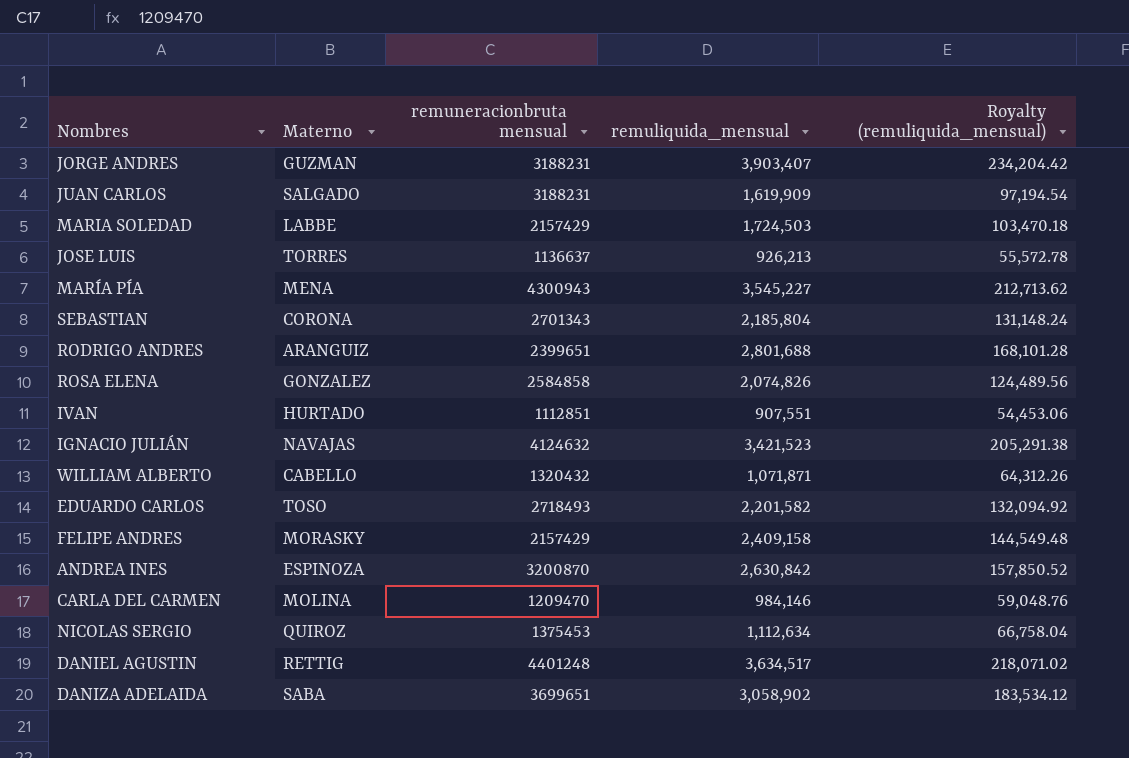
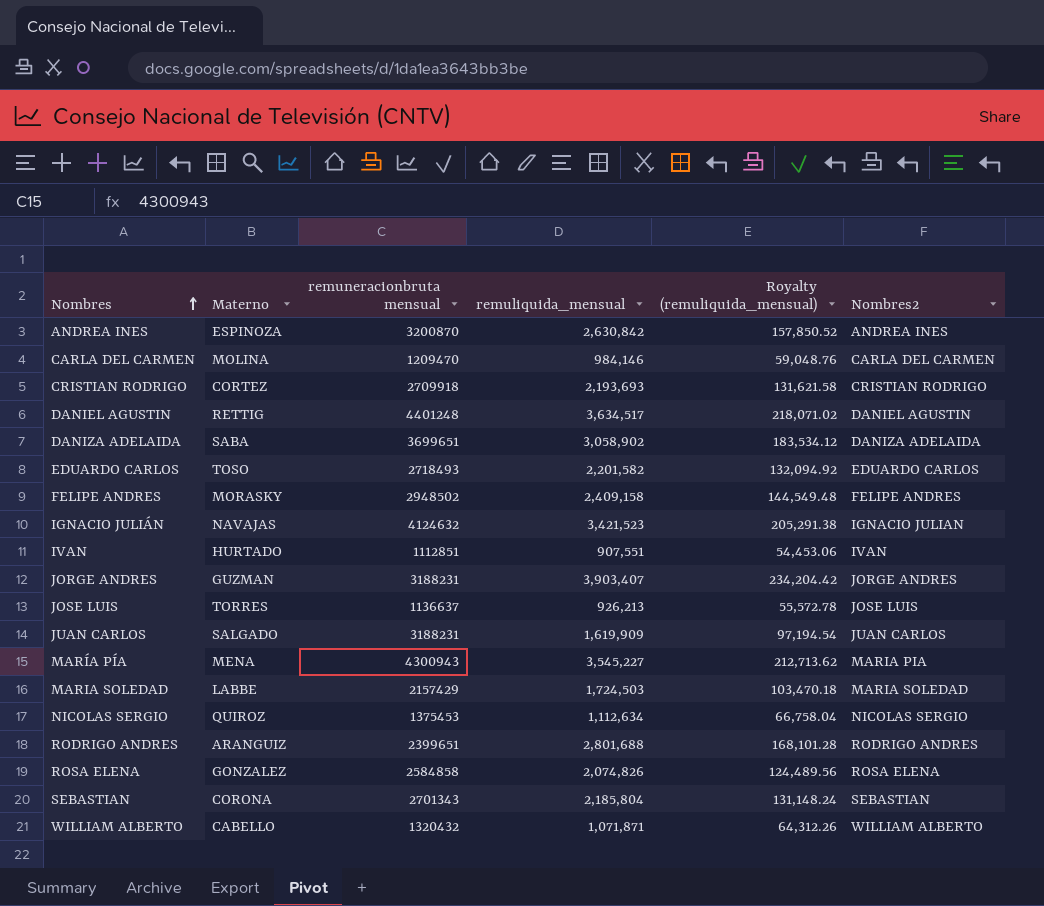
row order: none -> Nombres ascending
column Nombres2 | position: none -> 6
row CRISTIAN RODRIGO: none -> CORTEZ | 2709918 | 2,193,693 | 131,621.58 | CRISTIAN RODRIGO
FELIPE ANDRES | remuneracionbruta mensual: 2157429 -> 2948502

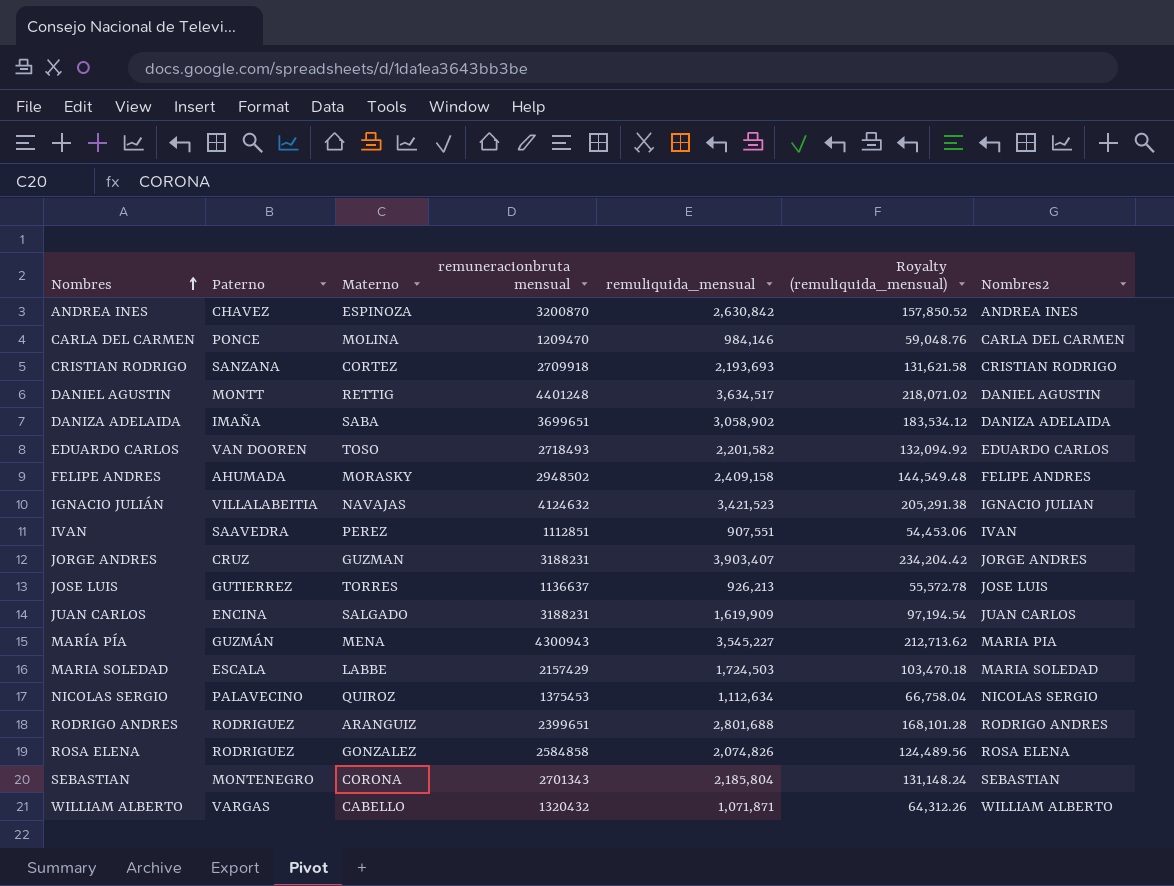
column Paterno | position: none -> 2
IVAN | Materno: HURTADO -> PEREZ

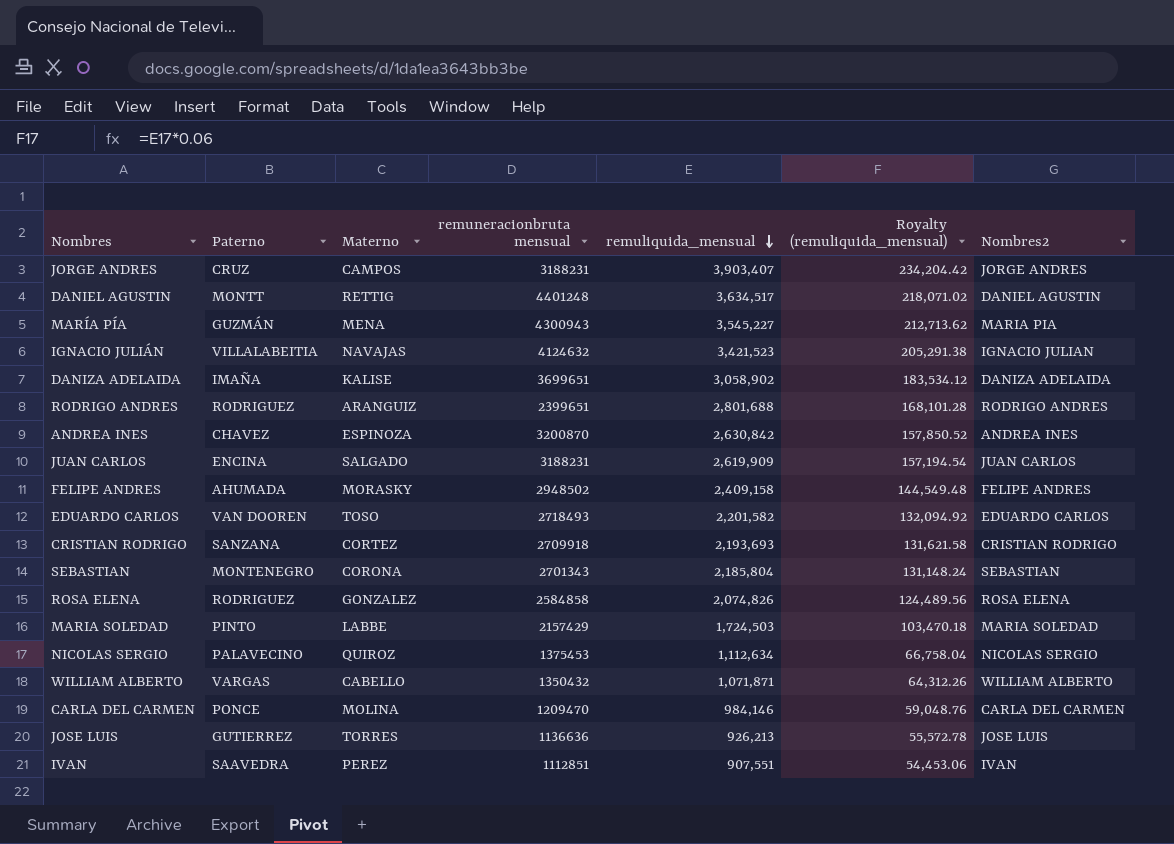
row order: Nombres ascending -> remuliquida_mensual descending
JORGE ANDRES | Materno: GUZMAN -> CAMPOS
DANIZA ADELAIDA | Materno: SABA -> KALISE
JUAN CARLOS | remuliquida_mensual: 1,619,909 -> 2,619,909
JUAN CARLOS | Royalty (remuliquida_mensual): 97,194.54 -> 157,194.54
MARIA SOLEDAD | Paterno: ESCALA -> PINTO
WILLIAM ALBERTO | remuneracionbruta mensual: 1320432 -> 1350432
JOSE LUIS | remuneracionbruta mensual: 1136637 -> 1136636

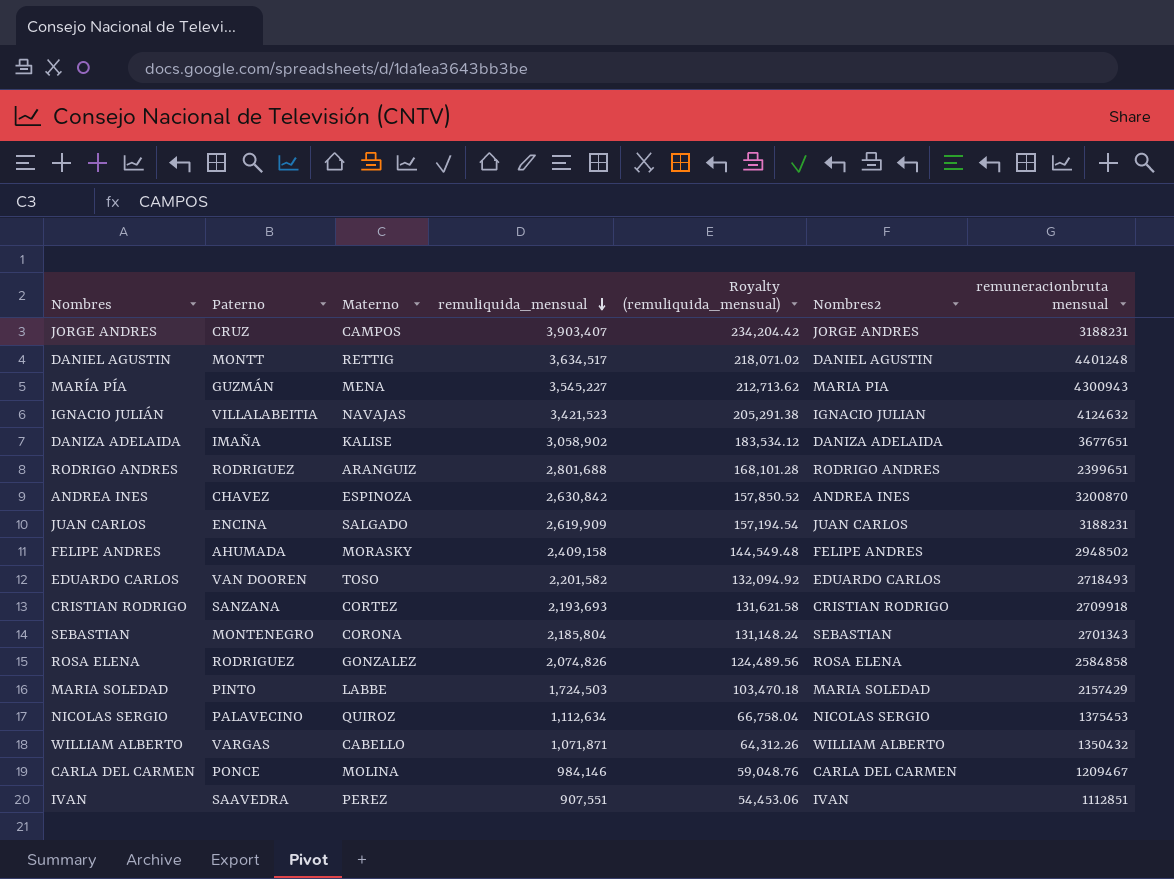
column remuneracionbruta mensual | position: 4 -> 7
row JOSE LUIS: GUTIERREZ | TORRES | 1136636 | 926,213 | 55,572.78 | JOSE LUIS -> none
DANIZA ADELAIDA | remuneracionbruta mensual: 3699651 -> 3677651
CARLA DEL CARMEN | remuneracionbruta mensual: 1209470 -> 1209467

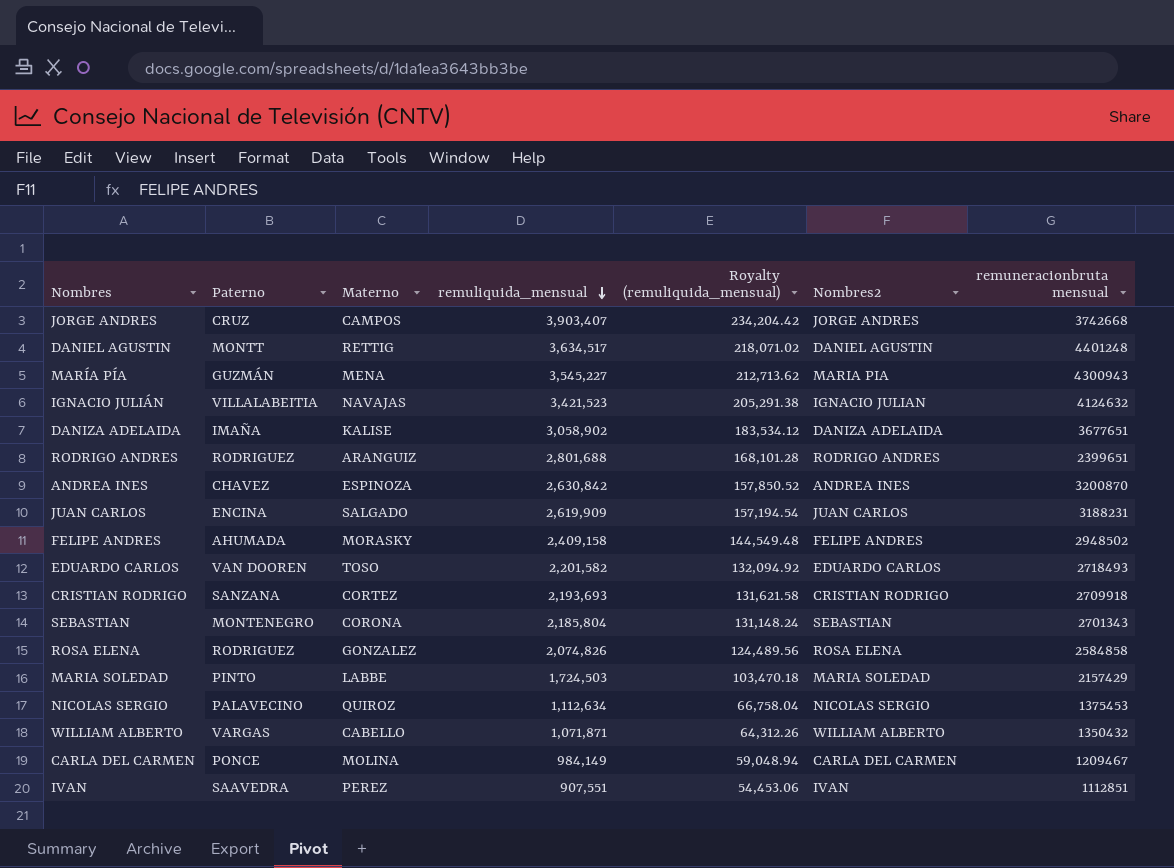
JORGE ANDRES | remuneracionbruta mensual: 3188231 -> 3742668
CARLA DEL CARMEN | remuliquida_mensual: 984,146 -> 984,149
CARLA DEL CARMEN | Royalty (remuliquida_mensual): 59,048.76 -> 59,048.94

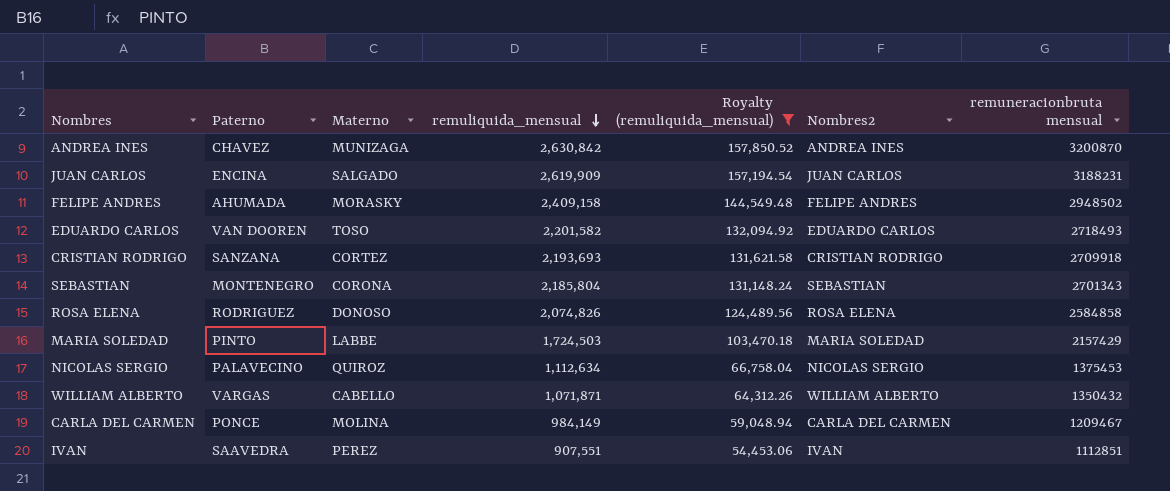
filter: none -> Royalty (remuliquida_mensual) <= 157,850.52
ANDREA INES | Materno: ESPINOZA -> MUNIZAGA
ROSA ELENA | Materno: GONZALEZ -> DONOSO

